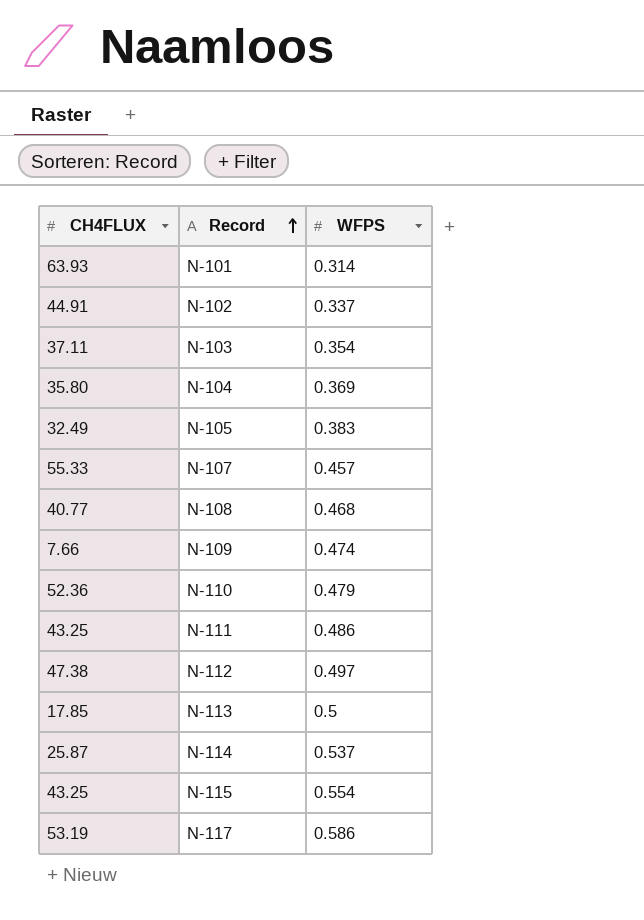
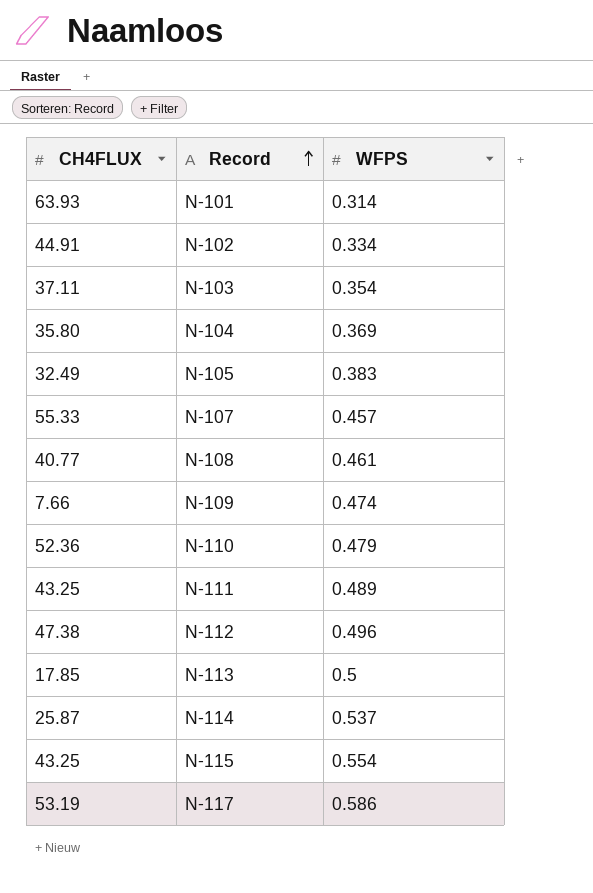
N-102 | WFPS: 0.337 -> 0.334
N-108 | WFPS: 0.468 -> 0.461
N-111 | WFPS: 0.486 -> 0.489
N-112 | WFPS: 0.497 -> 0.496

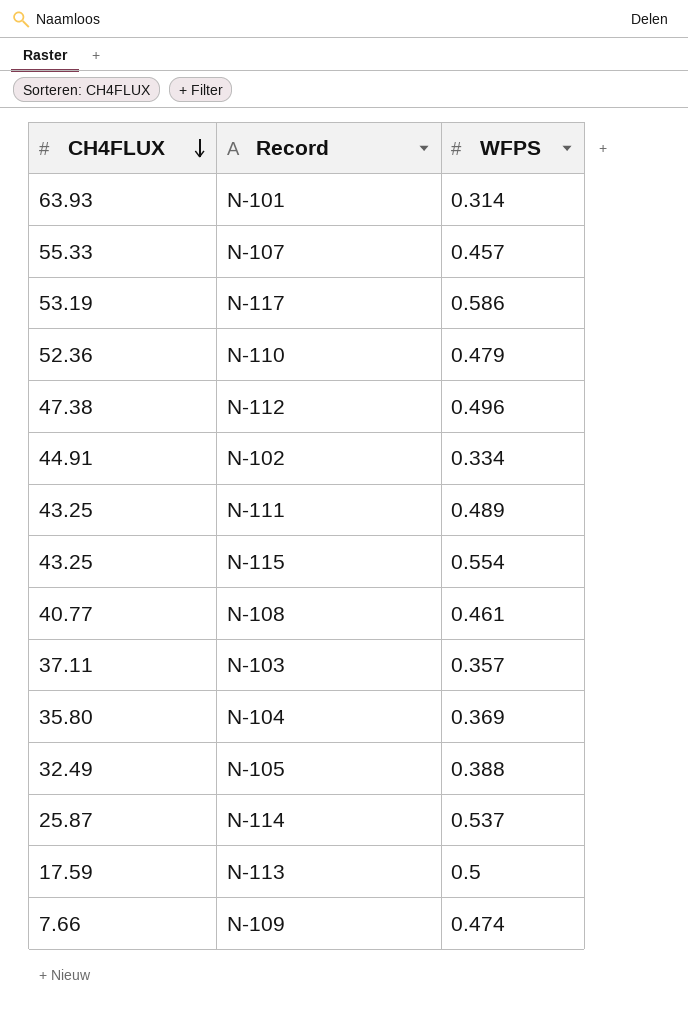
row order: Record ascending -> CH4FLUX descending
N-103 | WFPS: 0.354 -> 0.357
N-105 | WFPS: 0.383 -> 0.388
N-113 | CH4FLUX: 17.85 -> 17.59

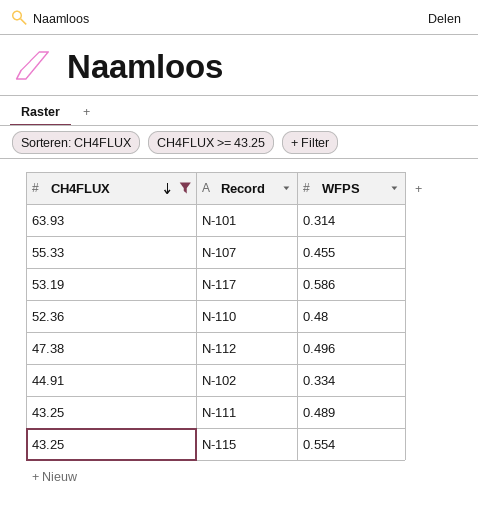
filter: none -> CH4FLUX >= 43.25
N-107 | WFPS: 0.457 -> 0.455
N-110 | WFPS: 0.479 -> 0.48

